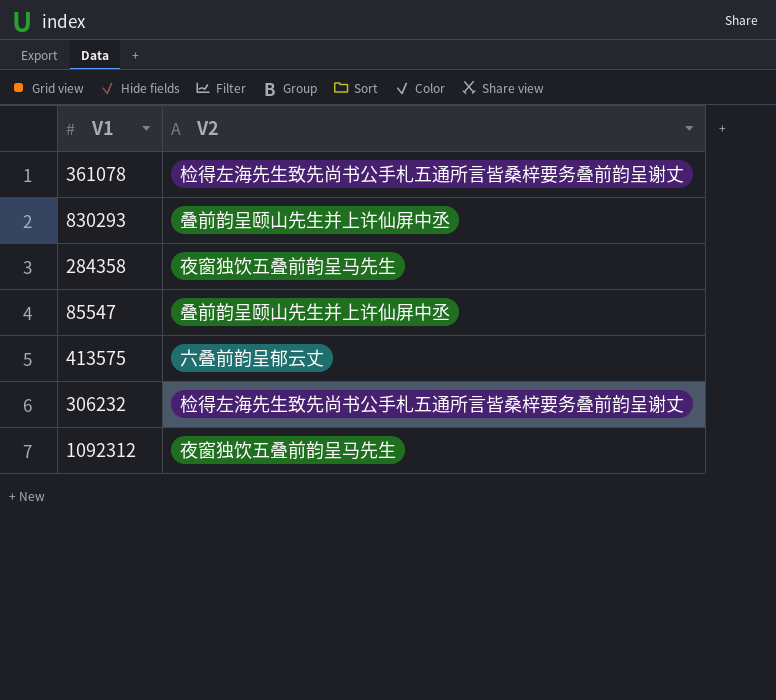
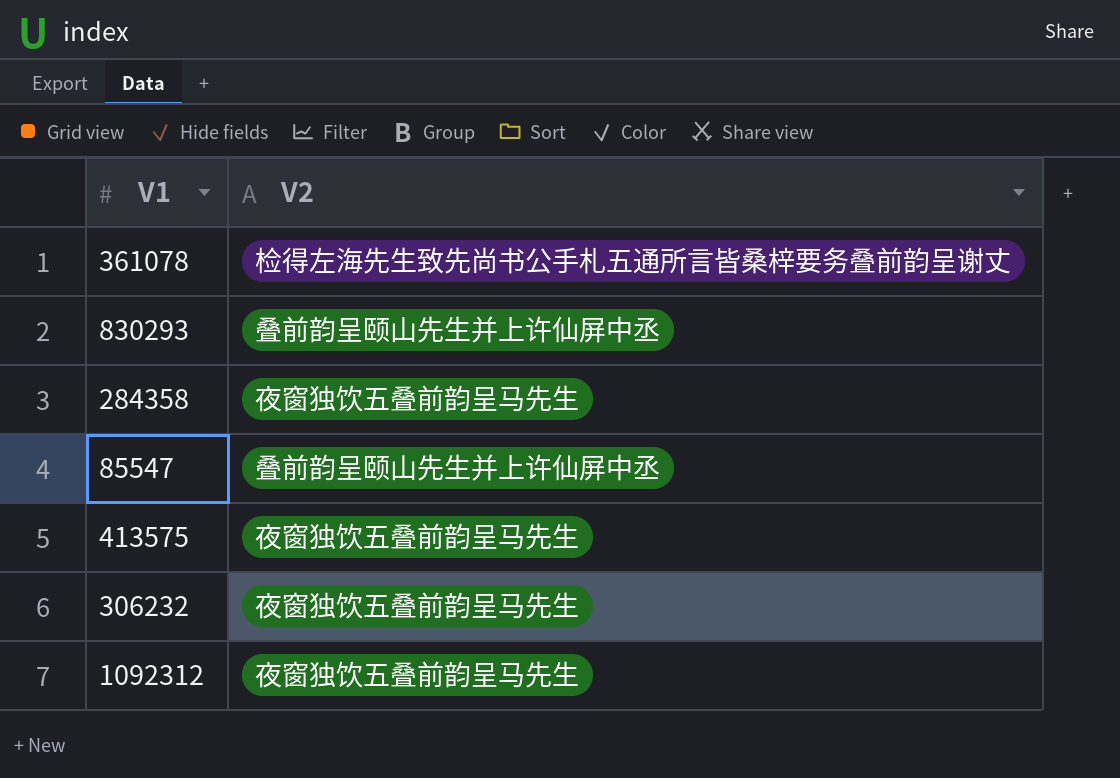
413575 | V2: 六叠前韵呈郁云丈 -> 夜窗独饮五叠前韵呈马先生
306232 | V2: 检得左海先生致先尚书公手札五通所言皆桑梓要务叠前韵呈谢丈 -> 夜窗独饮五叠前韵呈马先生

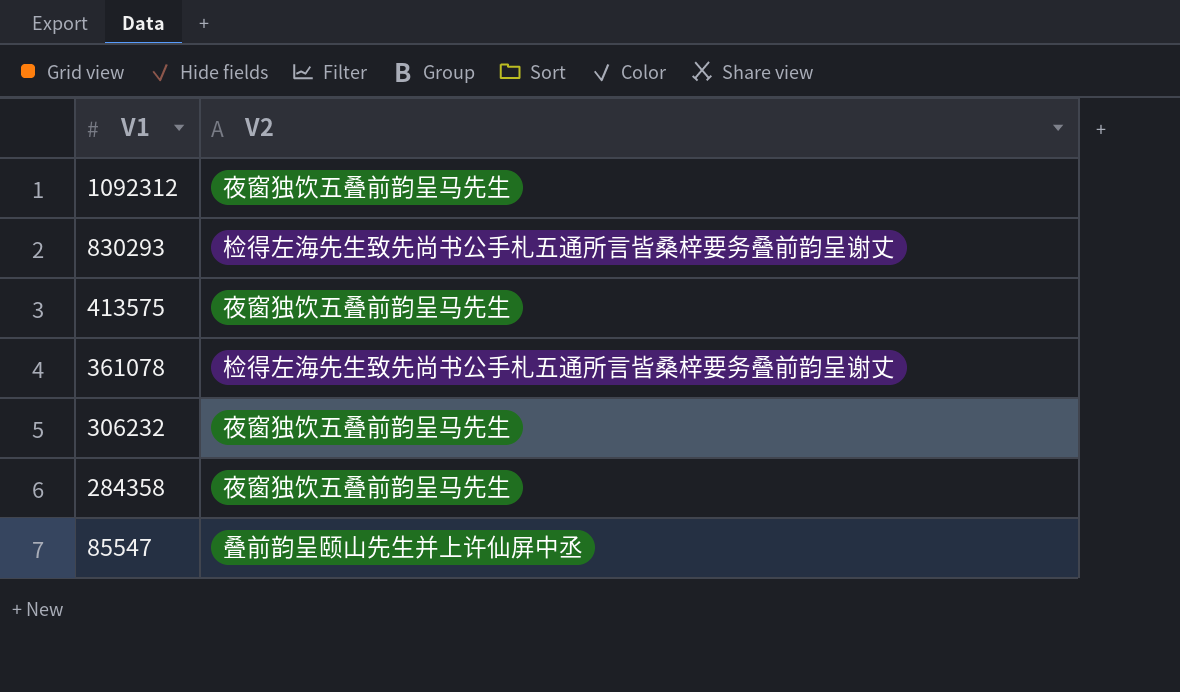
row order: none -> V1 descending
830293 | V2: 叠前韵呈颐山先生并上许仙屏中丞 -> 检得左海先生致先尚书公手札五通所言皆桑梓要务叠前韵呈谢丈

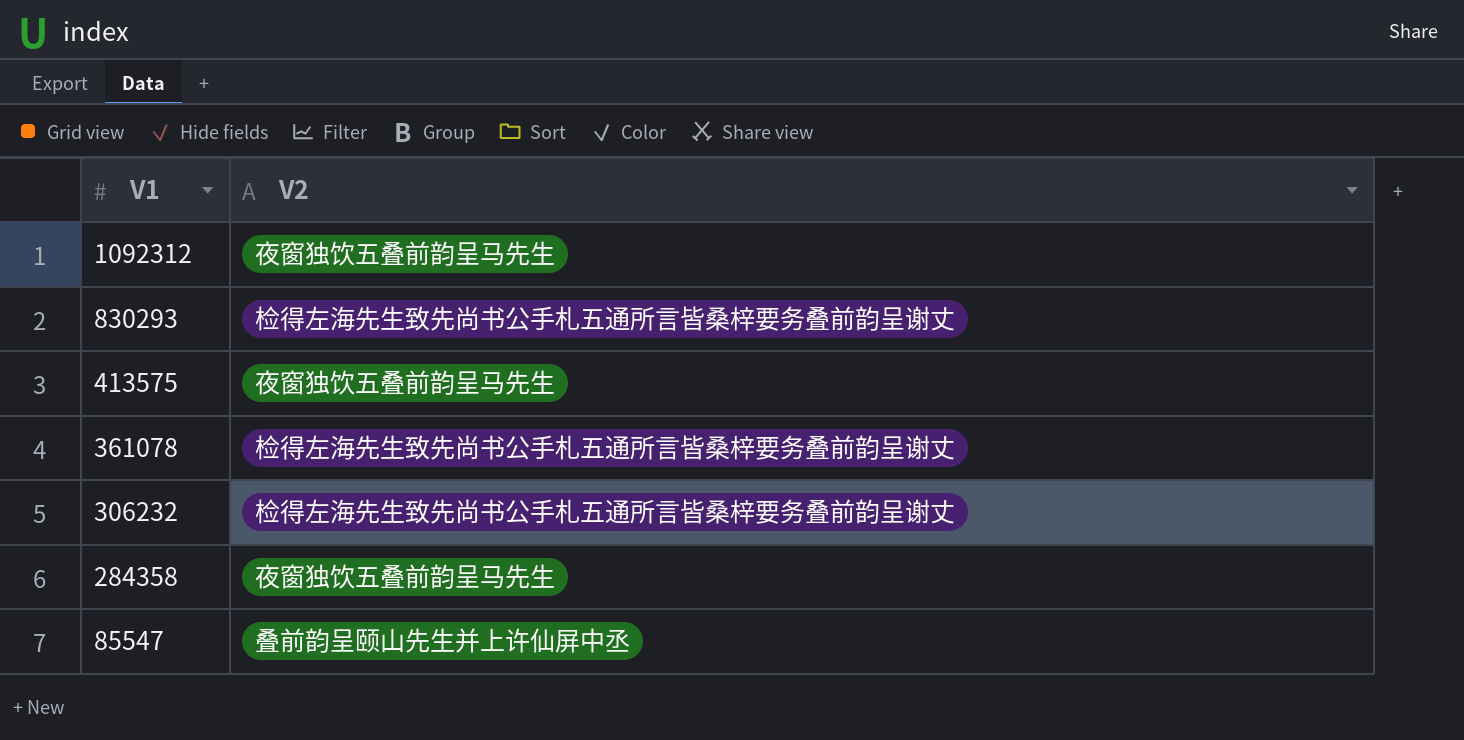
306232 | V2: 夜窗独饮五叠前韵呈马先生 -> 检得左海先生致先尚书公手札五通所言皆桑梓要务叠前韵呈谢丈

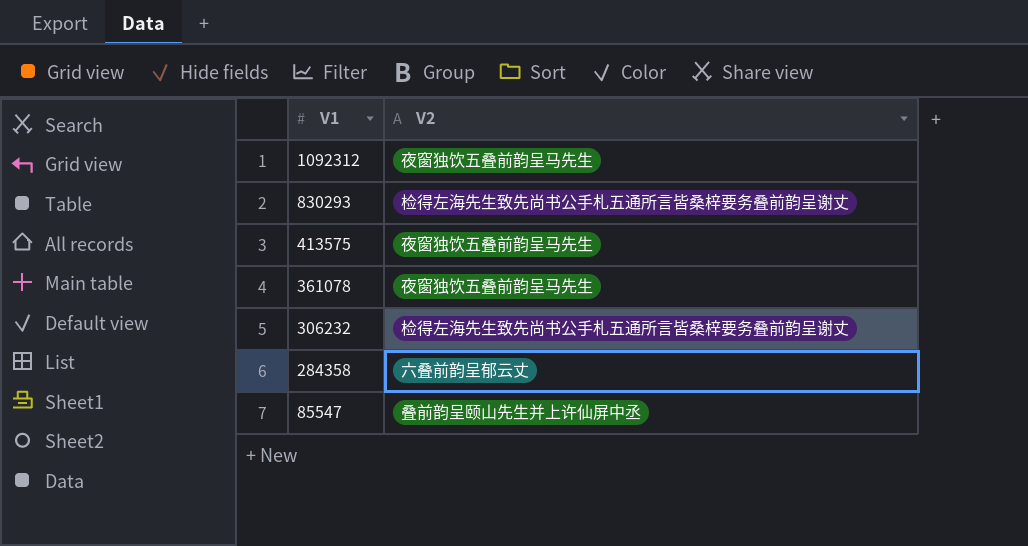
361078 | V2: 检得左海先生致先尚书公手札五通所言皆桑梓要务叠前韵呈谢丈 -> 夜窗独饮五叠前韵呈马先生
284358 | V2: 夜窗独饮五叠前韵呈马先生 -> 六叠前韵呈郁云丈

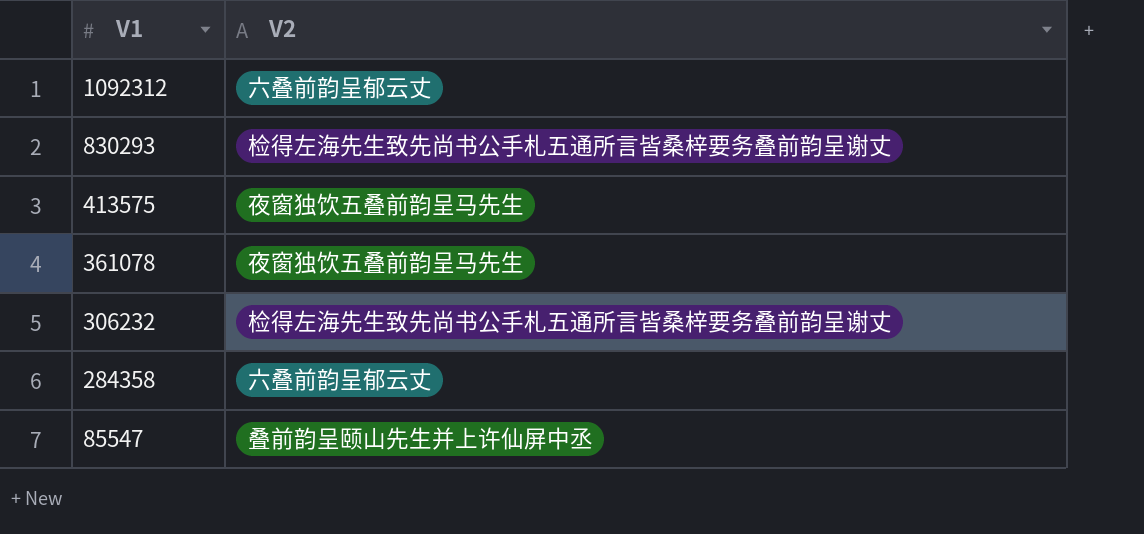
1092312 | V2: 夜窗独饮五叠前韵呈马先生 -> 六叠前韵呈郁云丈

